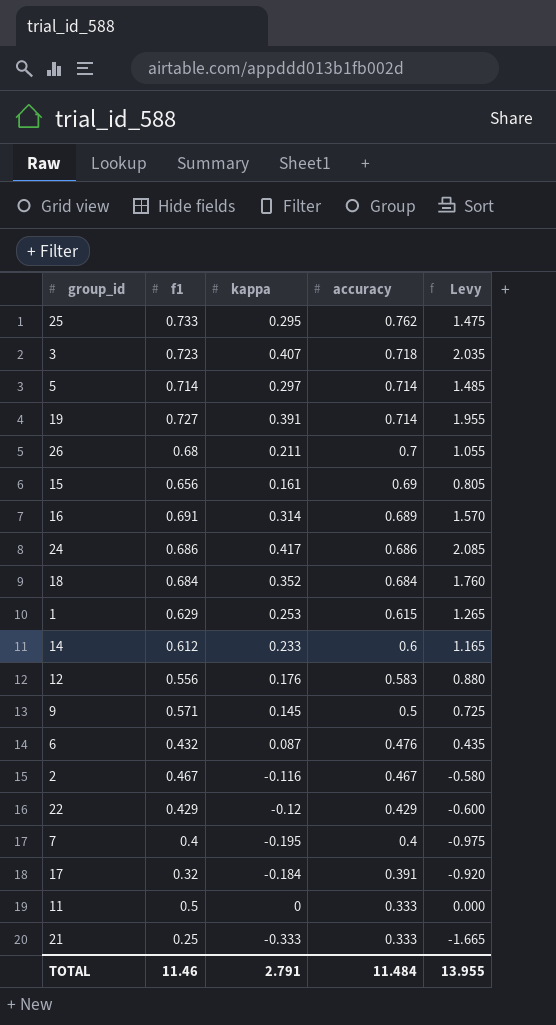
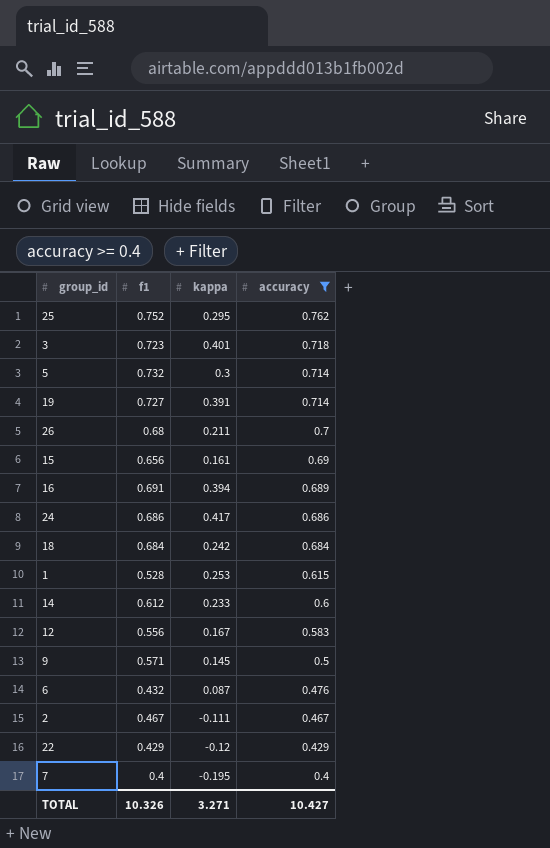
filter: none -> accuracy >= 0.4
column Levy | formula: [kappa] * 5 -> none
25 | f1: 0.733 -> 0.752
3 | kappa: 0.407 -> 0.401
5 | f1: 0.714 -> 0.732
5 | kappa: 0.297 -> 0.3
16 | kappa: 0.314 -> 0.394
18 | kappa: 0.352 -> 0.242
1 | f1: 0.629 -> 0.528
12 | kappa: 0.176 -> 0.167
2 | kappa: -0.116 -> -0.111
TOTAL | f1: 11.46 -> 10.326
TOTAL | kappa: 2.791 -> 3.271
TOTAL | accuracy: 11.484 -> 10.427

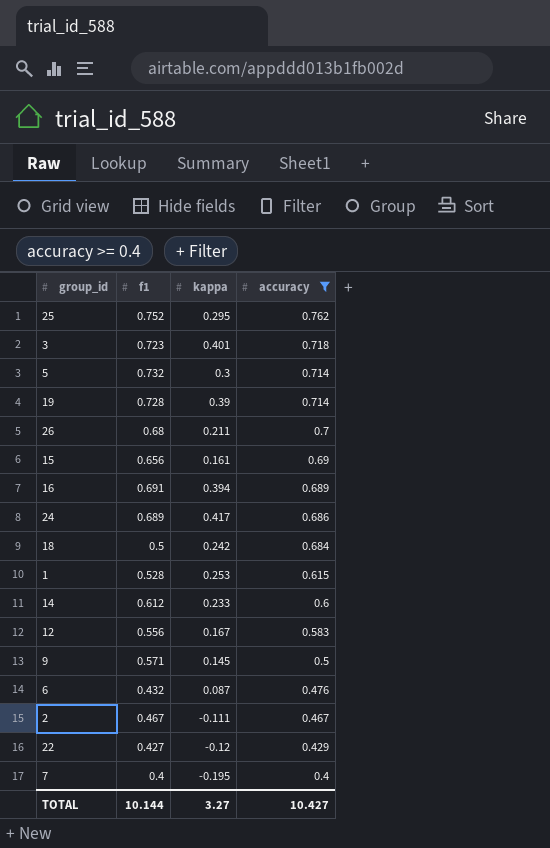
19 | f1: 0.727 -> 0.728
19 | kappa: 0.391 -> 0.39
24 | f1: 0.686 -> 0.689
18 | f1: 0.684 -> 0.5
22 | f1: 0.429 -> 0.427
TOTAL | f1: 10.326 -> 10.144
TOTAL | kappa: 3.271 -> 3.27

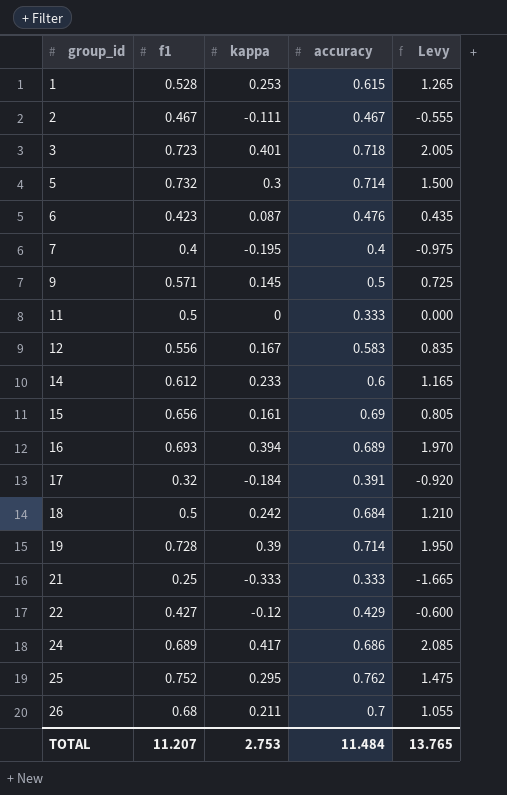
filter: accuracy >= 0.4 -> none
row order: accuracy descending -> group_id ascending
column Levy | formula: none -> [kappa] * 5
6 | f1: 0.432 -> 0.423
16 | f1: 0.691 -> 0.693
TOTAL | f1: 10.144 -> 11.207
TOTAL | kappa: 3.27 -> 2.753
TOTAL | accuracy: 10.427 -> 11.484

